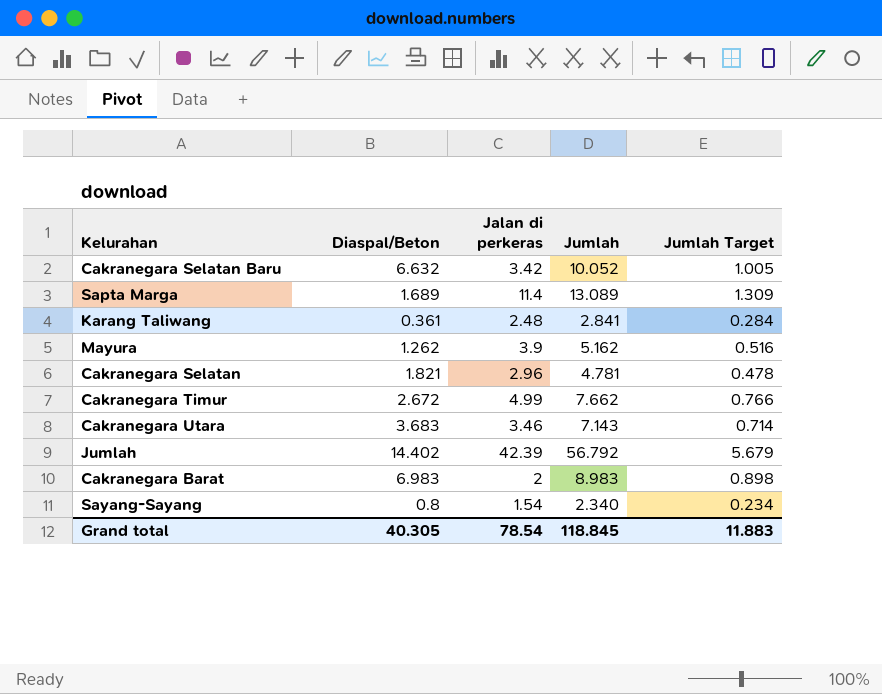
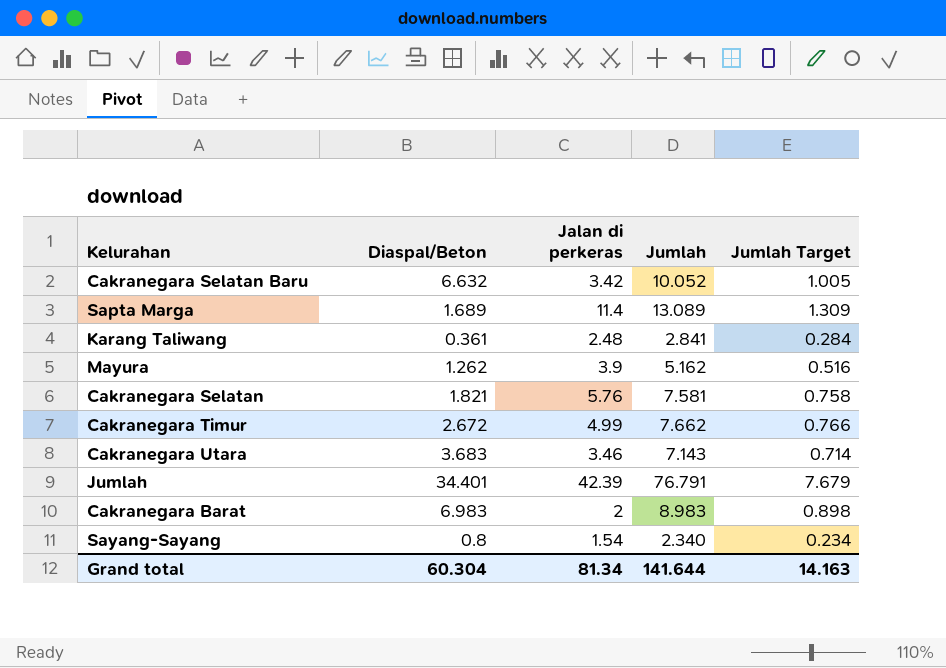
Cakranegara Selatan | Jalan di perkeras: 2.96 -> 5.76
Cakranegara Selatan | Jumlah: 4.781 -> 7.581
Cakranegara Selatan | Jumlah Target: 0.478 -> 0.758
Jumlah | Diaspal/Beton: 14.402 -> 34.401
Jumlah | Jumlah: 56.792 -> 76.791
Jumlah | Jumlah Target: 5.679 -> 7.679
Grand total | Diaspal/Beton: 40.305 -> 60.304
Grand total | Jalan di perkeras: 78.54 -> 81.34
Grand total | Jumlah: 118.845 -> 141.644
Grand total | Jumlah Target: 11.883 -> 14.163

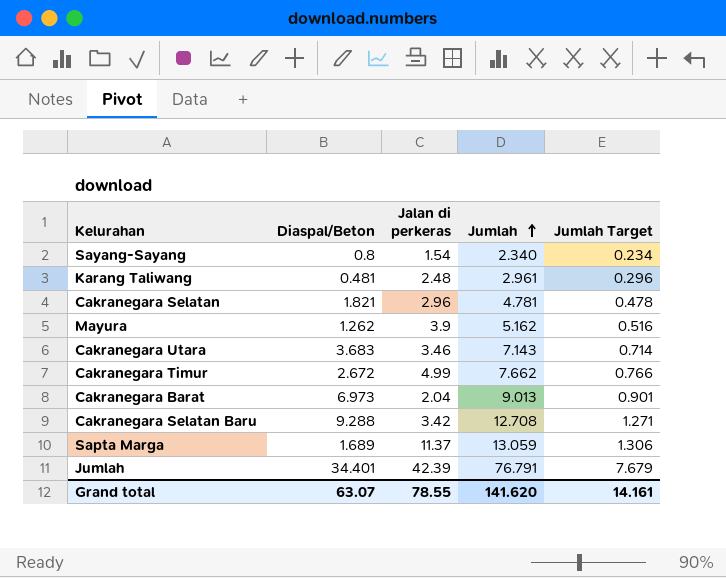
row order: none -> Jumlah ascending
Karang Taliwang | Diaspal/Beton: 0.361 -> 0.481
Karang Taliwang | Jumlah: 2.841 -> 2.961
Karang Taliwang | Jumlah Target: 0.284 -> 0.296
Cakranegara Selatan | Jalan di perkeras: 5.76 -> 2.96
Cakranegara Selatan | Jumlah: 7.581 -> 4.781
Cakranegara Selatan | Jumlah Target: 0.758 -> 0.478
Cakranegara Barat | Diaspal/Beton: 6.983 -> 6.973
Cakranegara Barat | Jalan di perkeras: 2 -> 2.04
Cakranegara Barat | Jumlah: 8.983 -> 9.013
Cakranegara Barat | Jumlah Target: 0.898 -> 0.901
Cakranegara Selatan Baru | Diaspal/Beton: 6.632 -> 9.288
Cakranegara Selatan Baru | Jumlah: 10.052 -> 12.708
Cakranegara Selatan Baru | Jumlah Target: 1.005 -> 1.271
Sapta Marga | Jalan di perkeras: 11.4 -> 11.37
Sapta Marga | Jumlah: 13.089 -> 13.059
Sapta Marga | Jumlah Target: 1.309 -> 1.306
Grand total | Diaspal/Beton: 60.304 -> 63.07
Grand total | Jalan di perkeras: 81.34 -> 78.55
Grand total | Jumlah: 141.644 -> 141.620
Grand total | Jumlah Target: 14.163 -> 14.161

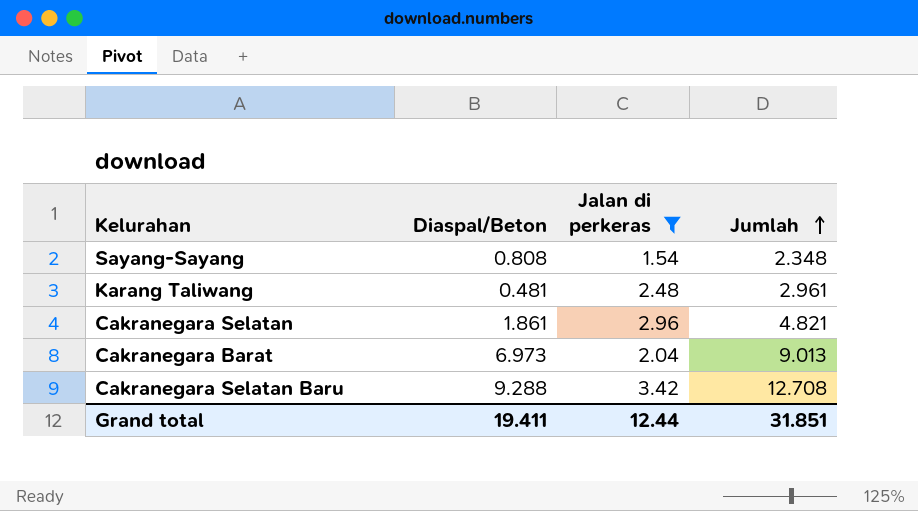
filter: none -> Jalan di perkeras <= 3.42
column Jumlah Target | formula: [Jumlah] * 0.1 -> none
Sayang-Sayang | Diaspal/Beton: 0.8 -> 0.808
Sayang-Sayang | Jumlah: 2.340 -> 2.348
Cakranegara Selatan | Diaspal/Beton: 1.821 -> 1.861
Cakranegara Selatan | Jumlah: 4.781 -> 4.821
Grand total | Diaspal/Beton: 63.07 -> 19.411
Grand total | Jalan di perkeras: 78.55 -> 12.44
Grand total | Jumlah: 141.620 -> 31.851

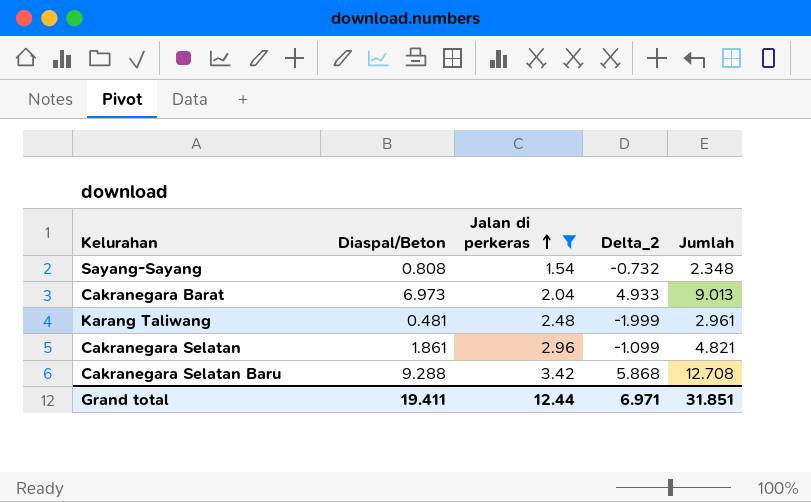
row order: Jumlah ascending -> Jalan di perkeras ascending
column Delta_2 | formula: none -> [Diaspal/Beton] - [Jalan di perkeras]

